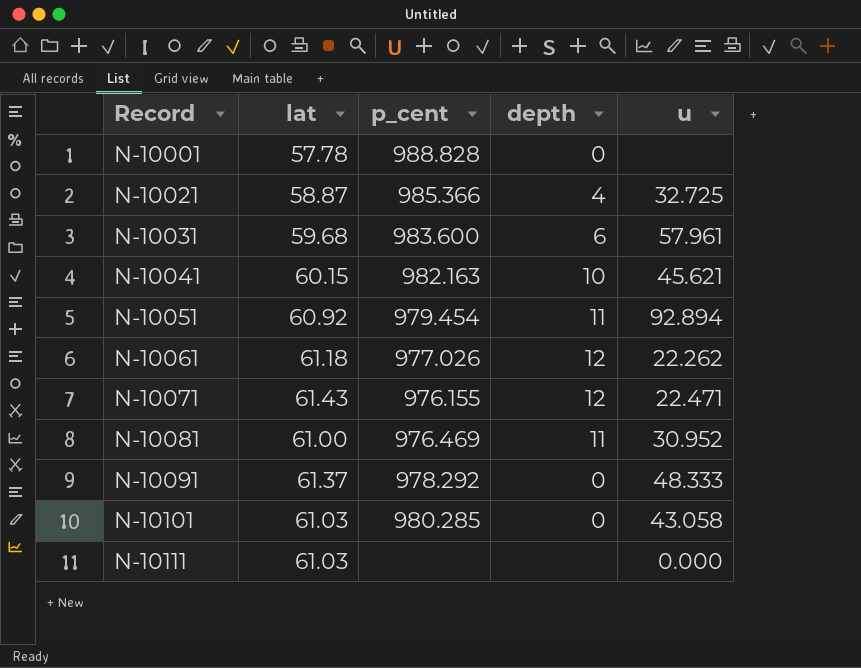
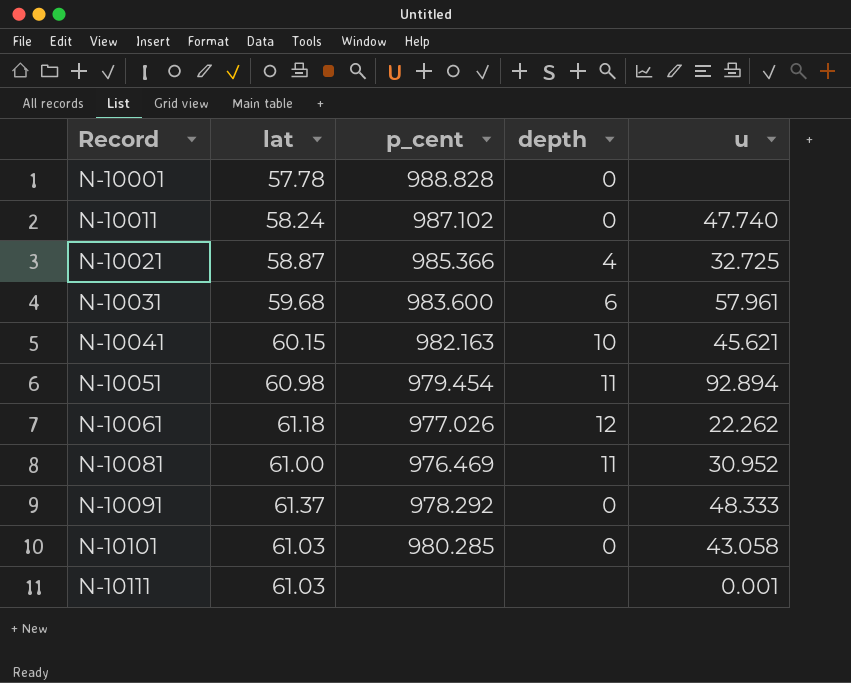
row N-10071: 61.43 | 976.155 | 12 | 22.471 -> none
row N-10011: none -> 58.24 | 987.102 | 0 | 47.740
N-10051 | lat: 60.92 -> 60.98
N-10111 | u: 0.000 -> 0.001

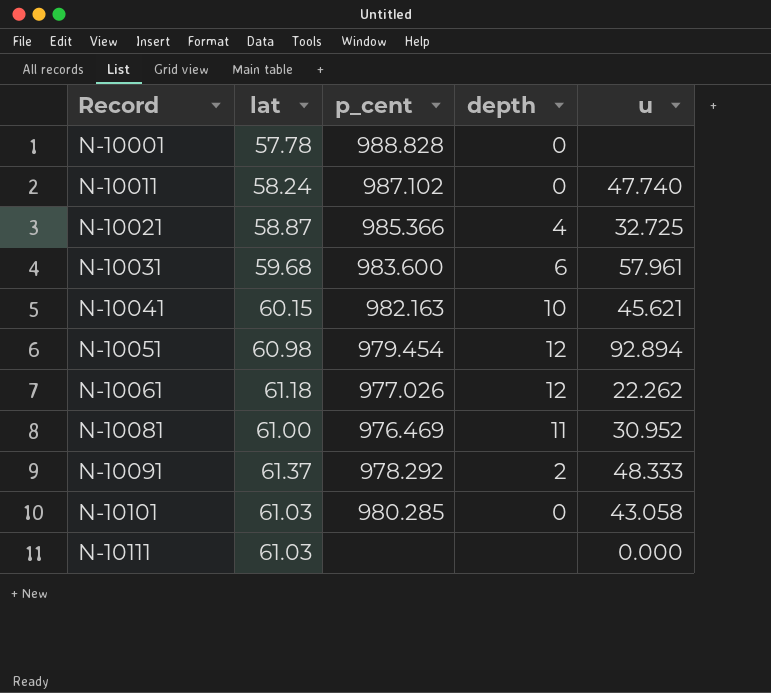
N-10051 | depth: 11 -> 12
N-10091 | depth: 0 -> 2
N-10111 | u: 0.001 -> 0.000

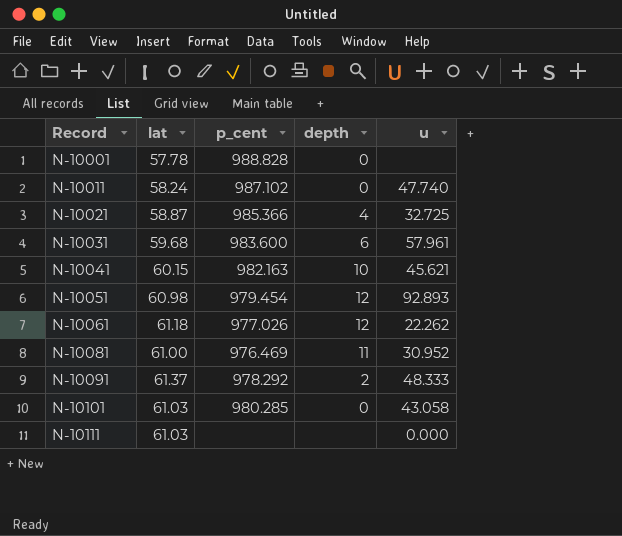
N-10051 | u: 92.894 -> 92.893

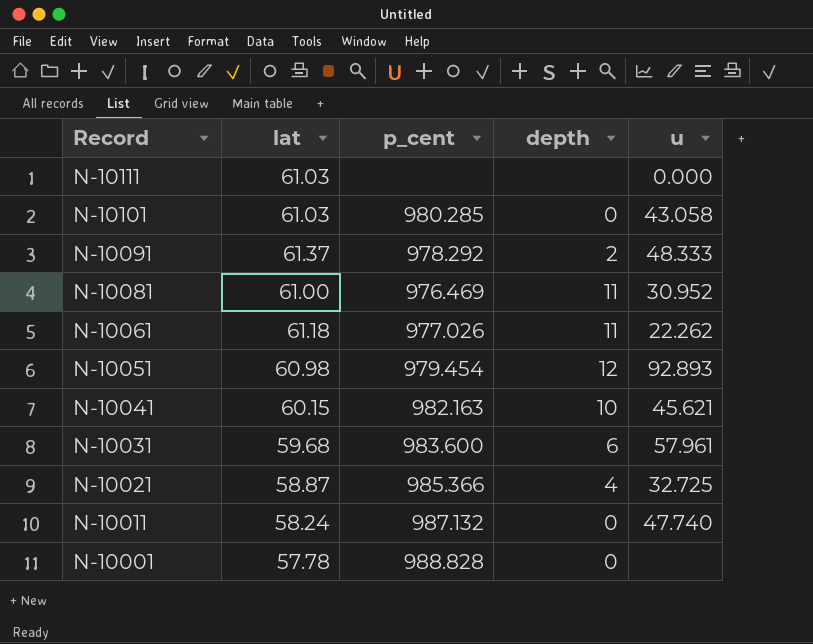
row order: Record ascending -> Record descending
N-10061 | depth: 12 -> 11
N-10011 | p_cent: 987.102 -> 987.132

